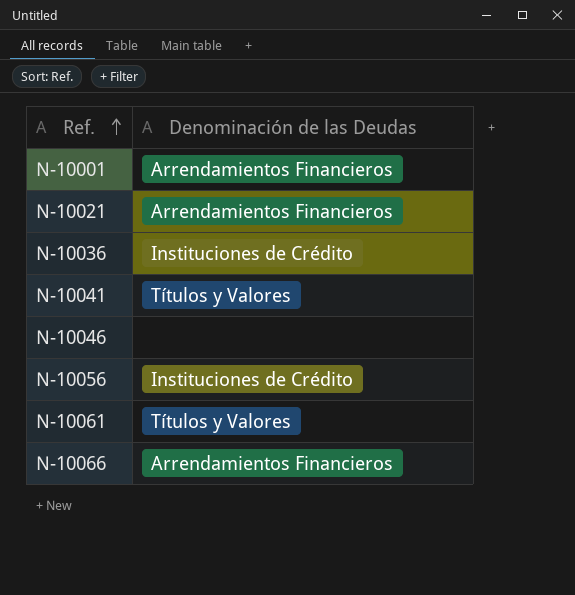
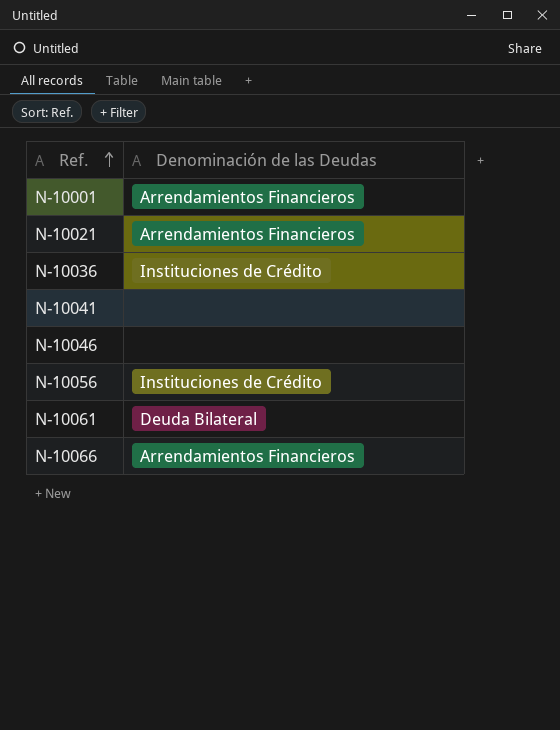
N-10041 | Denominación de las Deudas: Títulos y Valores -> none
N-10061 | Denominación de las Deudas: Títulos y Valores -> Deuda Bilateral

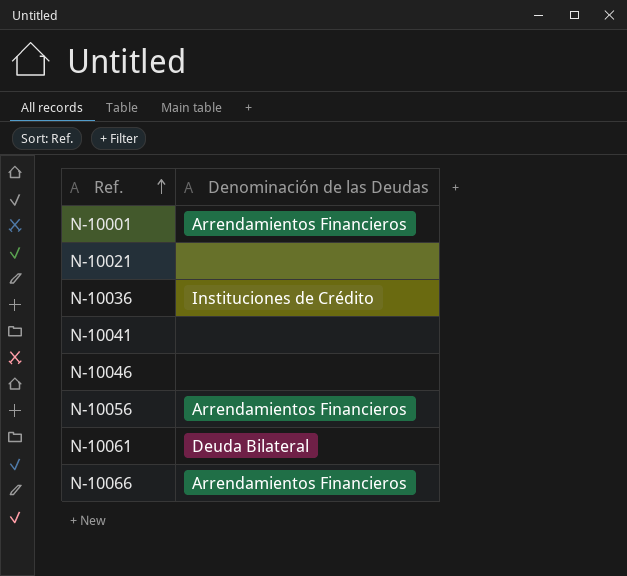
N-10021 | Denominación de las Deudas: Arrendamientos Financieros -> none
N-10056 | Denominación de las Deudas: Instituciones de Crédito -> Arrendamientos Financieros

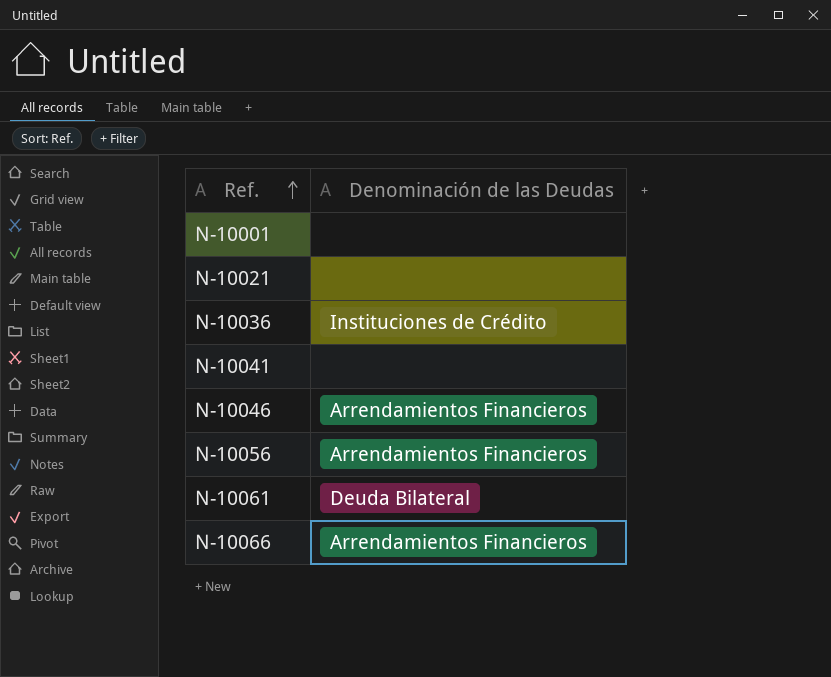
N-10001 | Denominación de las Deudas: Arrendamientos Financieros -> none
N-10046 | Denominación de las Deudas: none -> Arrendamientos Financieros

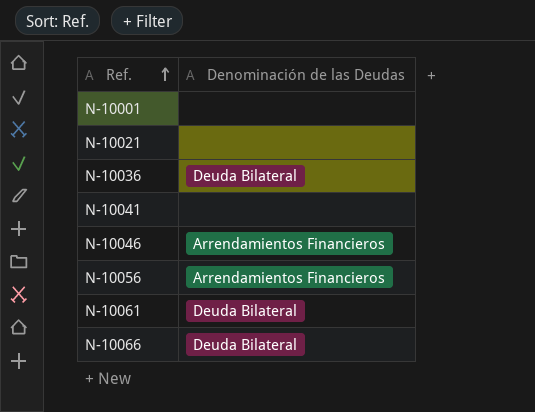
N-10036 | Denominación de las Deudas: Instituciones de Crédito -> Deuda Bilateral
N-10066 | Denominación de las Deudas: Arrendamientos Financieros -> Deuda Bilateral

